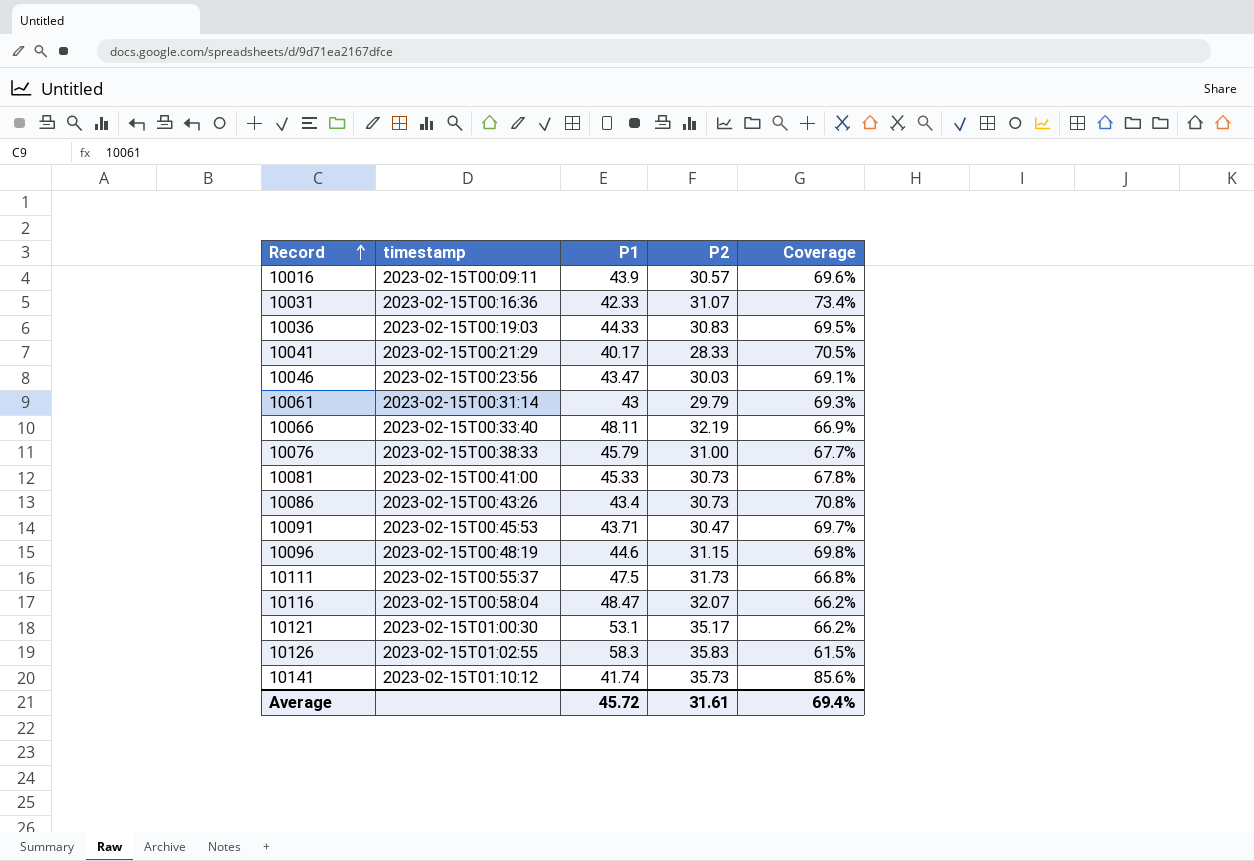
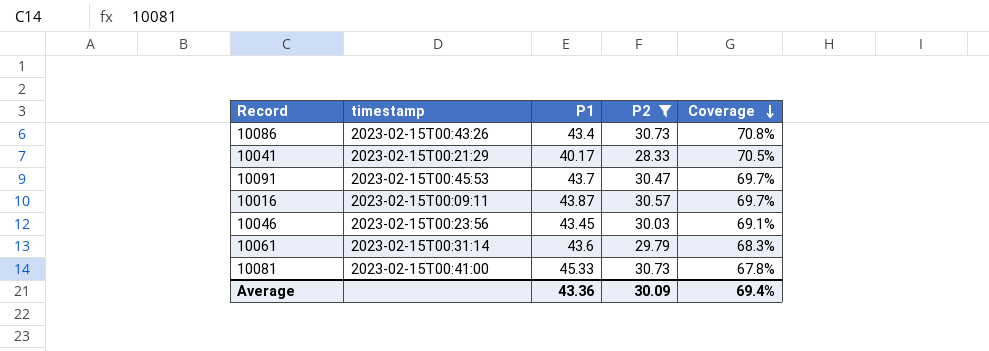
filter: none -> P2 <= 30.73
row order: Record ascending -> Coverage descending
10091 | P1: 43.71 -> 43.7
10016 | P1: 43.9 -> 43.87
10016 | Coverage: 69.6% -> 69.7%
10046 | P1: 43.47 -> 43.45
10061 | P1: 43 -> 43.6
10061 | Coverage: 69.3% -> 68.3%
Average | P1: 45.72 -> 43.36
Average | P2: 31.61 -> 30.09

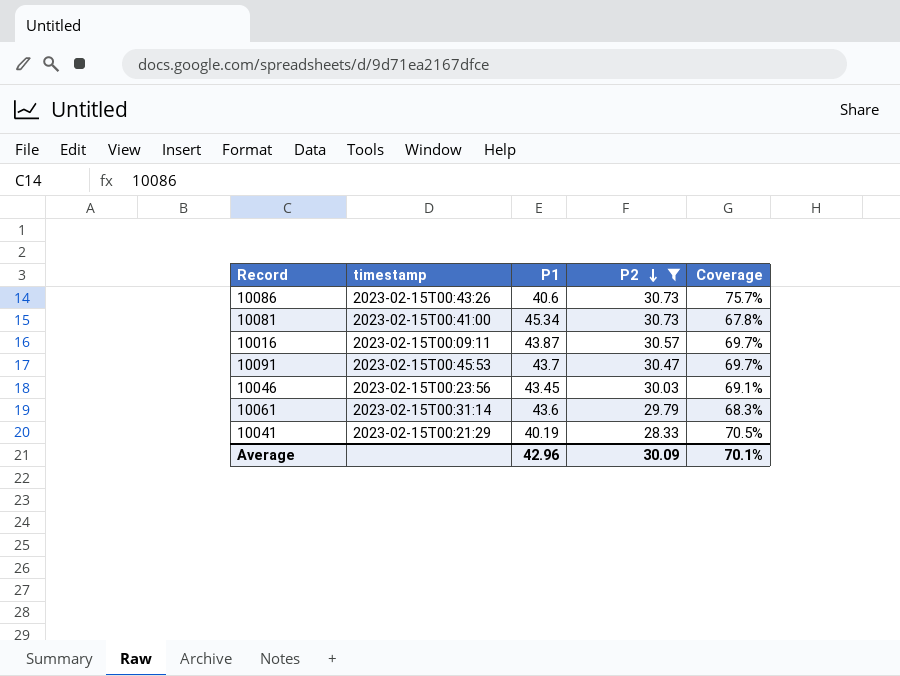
row order: Coverage descending -> P2 descending
10086 | P1: 43.4 -> 40.6
10086 | Coverage: 70.8% -> 75.7%
10081 | P1: 45.33 -> 45.34
10041 | P1: 40.17 -> 40.19
Average | P1: 43.36 -> 42.96
Average | Coverage: 69.4% -> 70.1%

